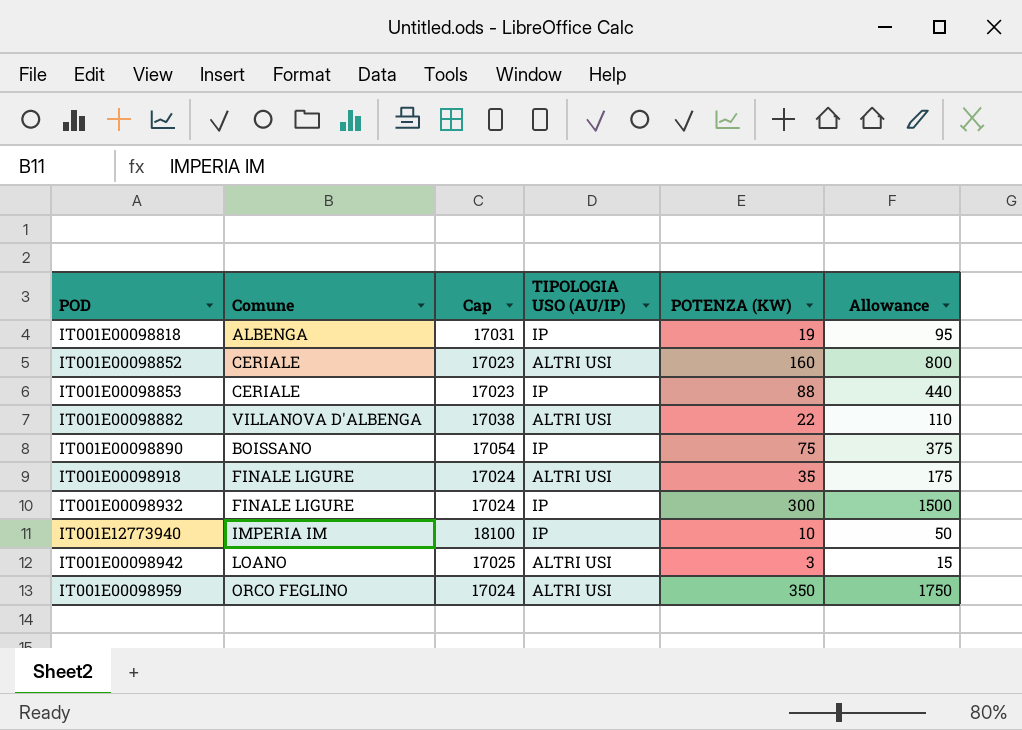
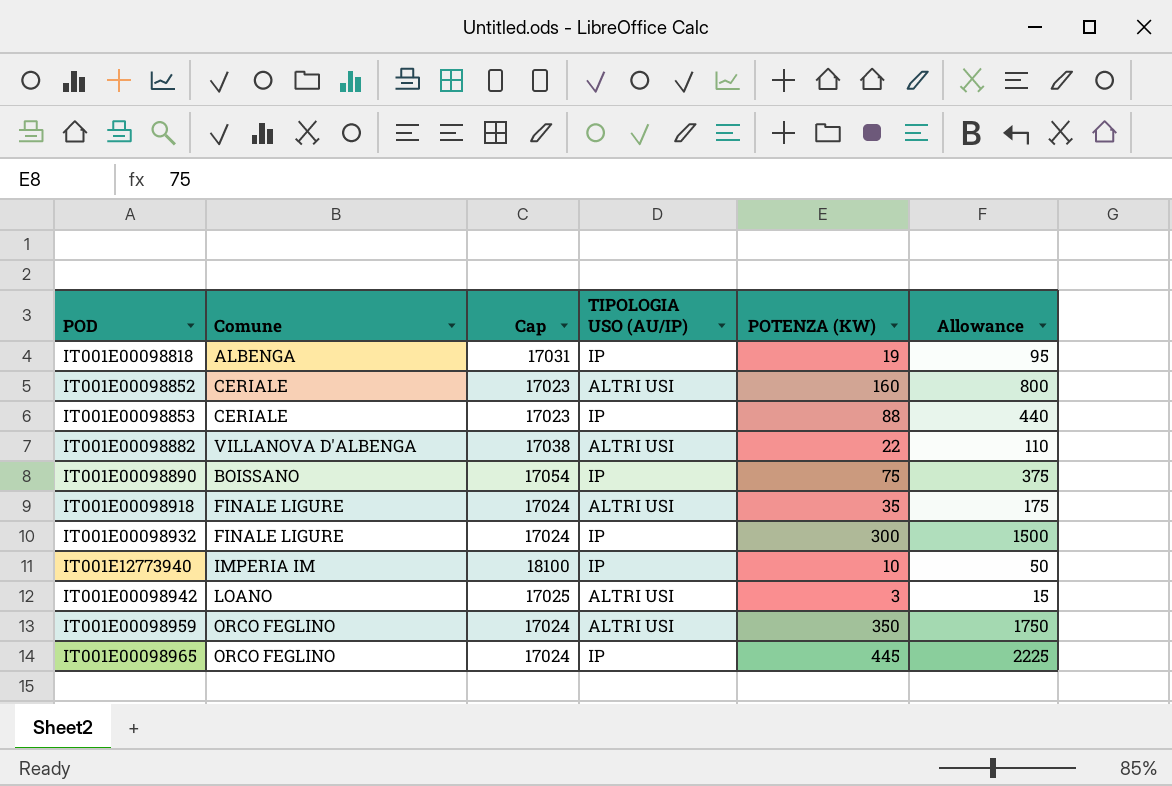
row IT001E00098965: none -> ORCO FEGLINO | 17024 | IP | 445 | 2225

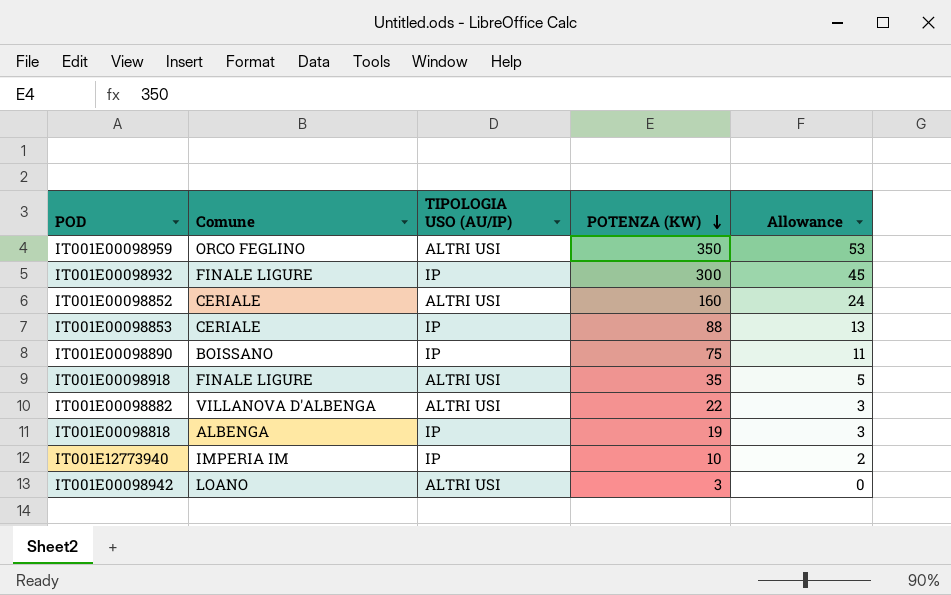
row order: none -> POTENZA (KW) descending
column Cap | position: 3 -> none
column Allowance | formula: [POTENZA (KW)] * 5 -> [POTENZA (KW)] * 0.15
row IT001E00098965: ORCO FEGLINO | 17024 | IP | 445 | 2225 -> none

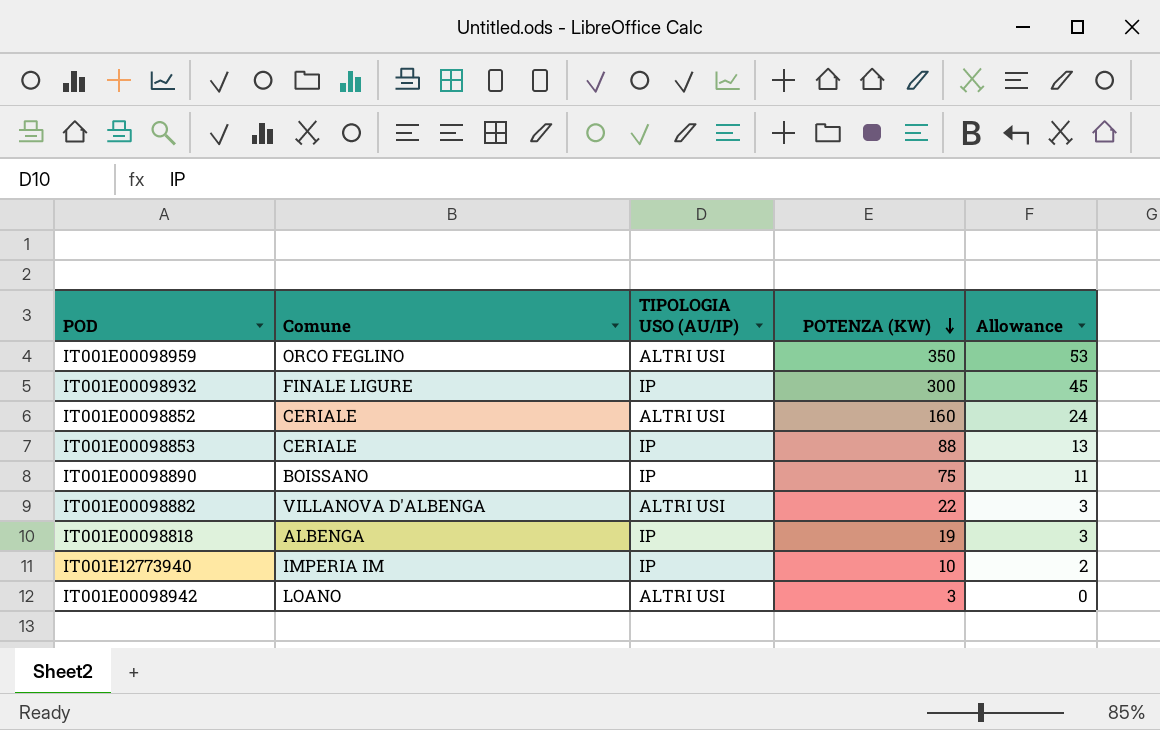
row IT001E00098918: FINALE LIGURE | ALTRI USI | 35 | 5 -> none

